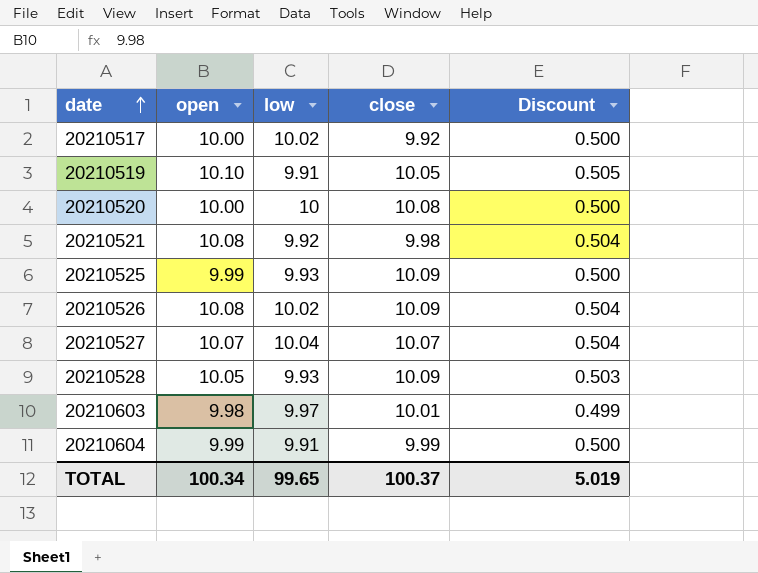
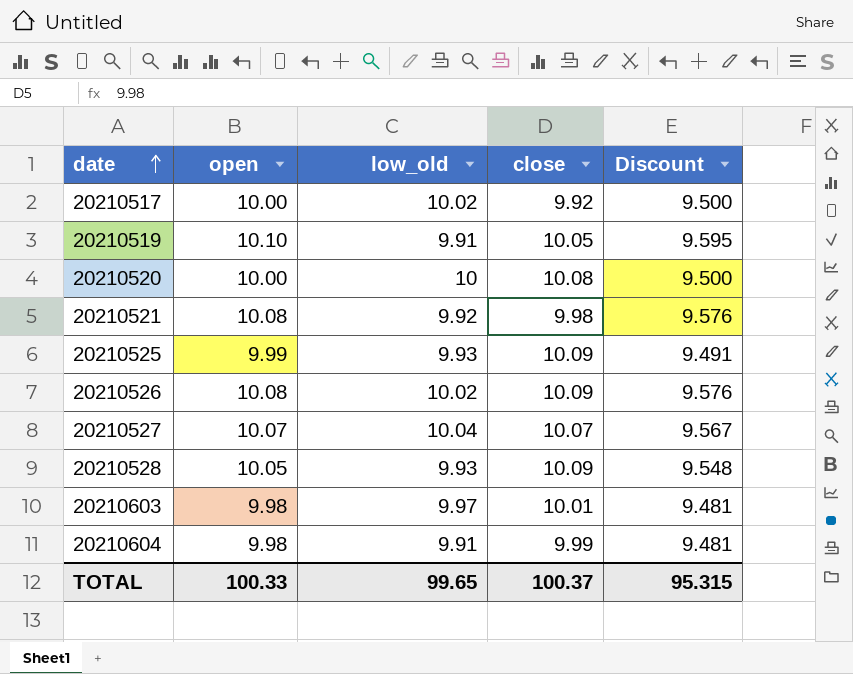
column name: low -> low_old
column Discount | formula: [open] * 0.05 -> [open] * 0.95
20210604 | open: 9.99 -> 9.98
TOTAL | open: 100.34 -> 100.33
TOTAL | Discount: 5.019 -> 95.315

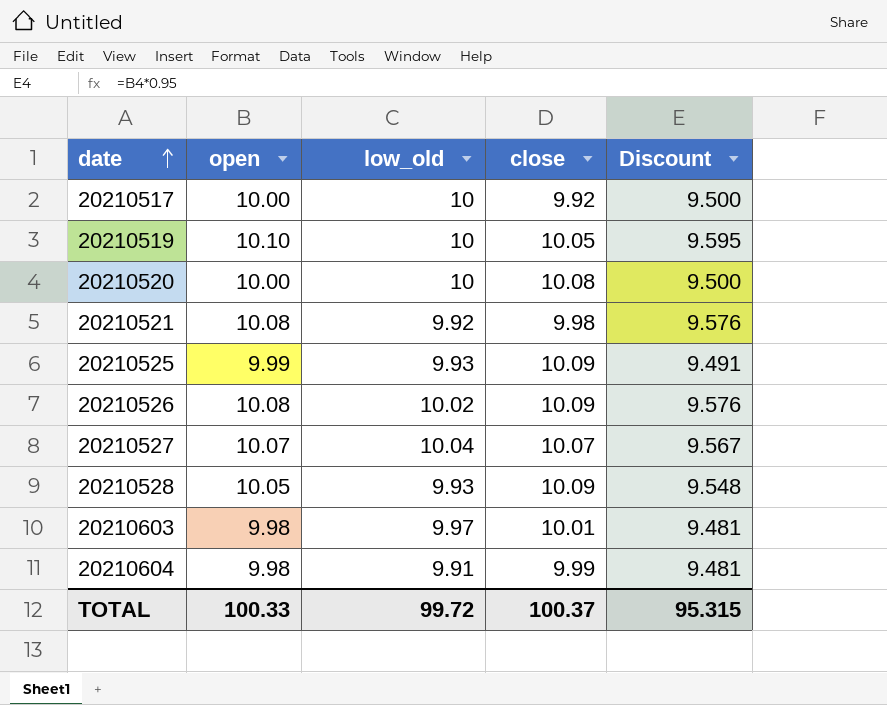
20210517 | low_old: 10.02 -> 10
20210519 | low_old: 9.91 -> 10
TOTAL | low_old: 99.65 -> 99.72

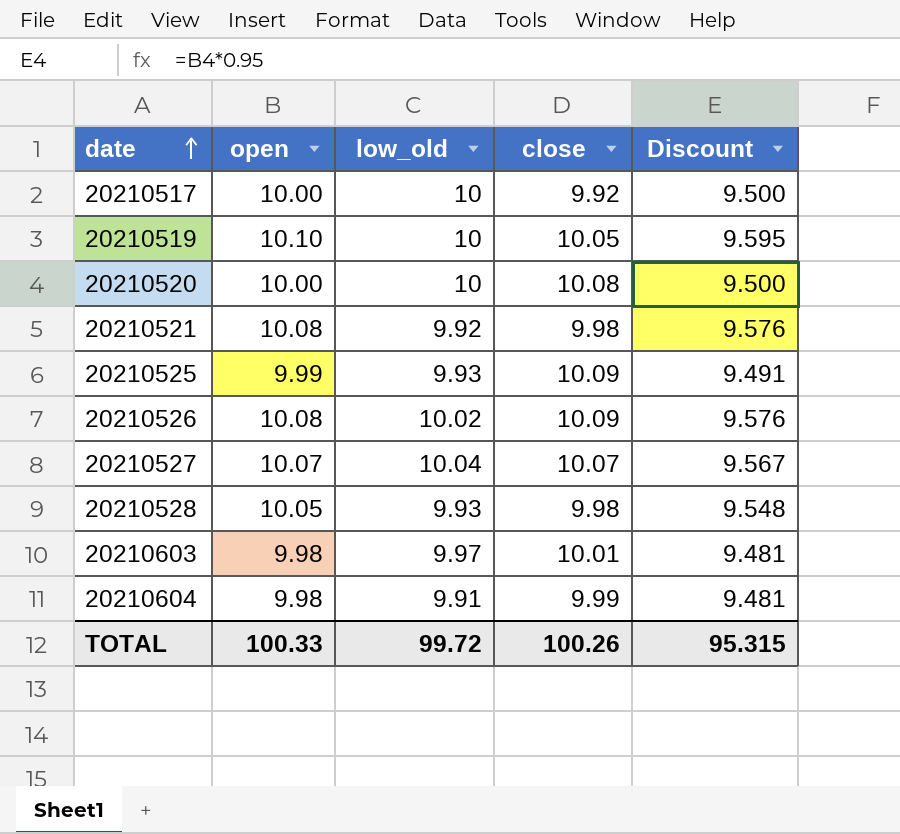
20210528 | close: 10.09 -> 9.98
TOTAL | close: 100.37 -> 100.26

